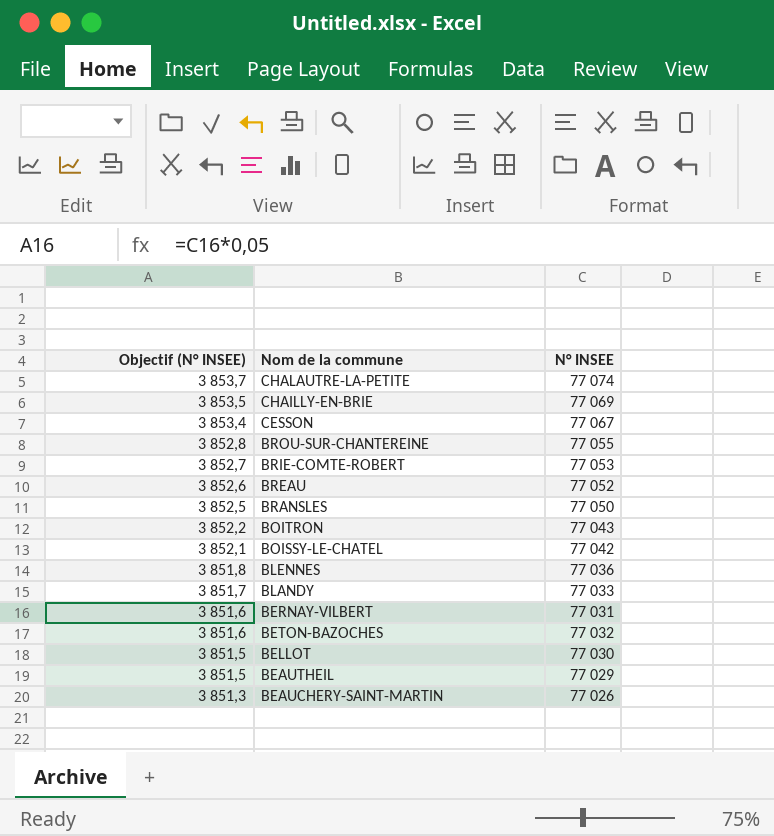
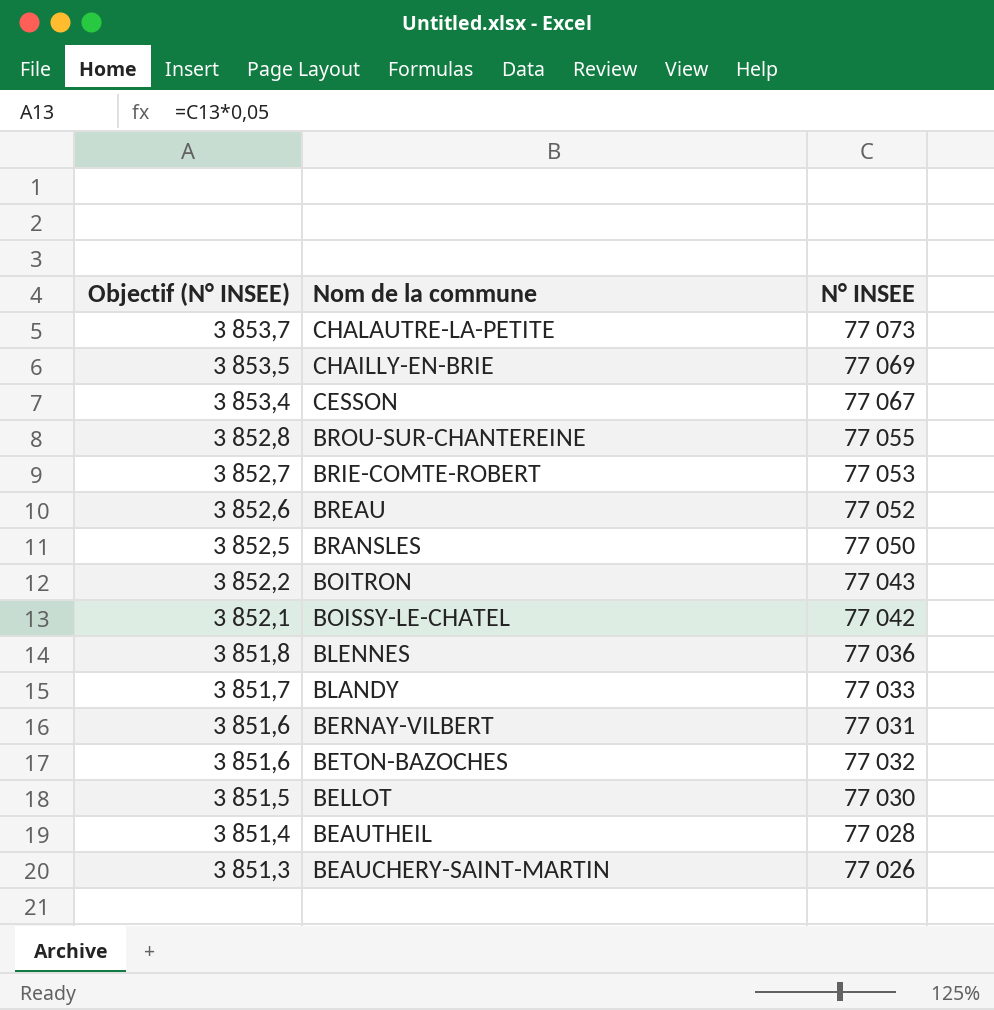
CHALAUTRE-LA-PETITE | N° INSEE: 77 074 -> 77 073
BEAUTHEIL | Objectif (N° INSEE): 3 851,5 -> 3 851,4
BEAUTHEIL | N° INSEE: 77 029 -> 77 028

